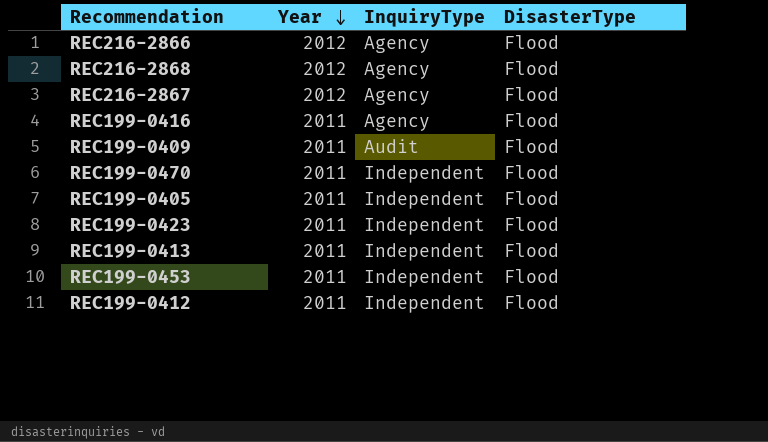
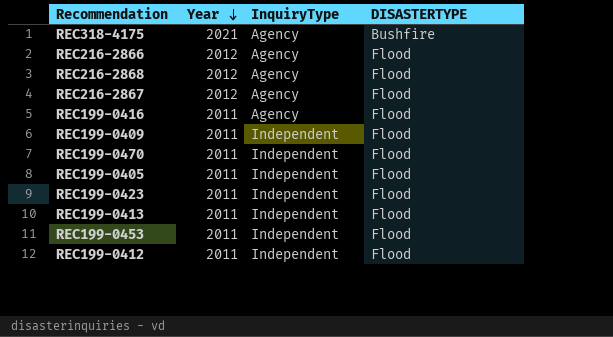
column name: DisasterType -> DISASTERTYPE
row REC318-4175: none -> 2021 | Agency | Bushfire
REC199-0409 | InquiryType: Audit -> Independent

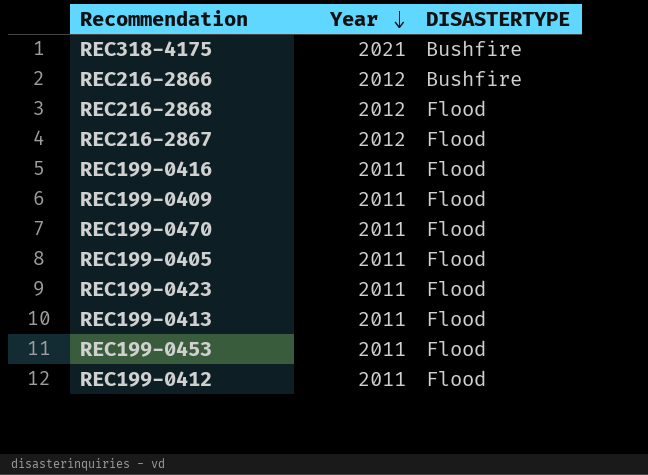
column InquiryType | position: 3 -> none
REC216-2866 | DISASTERTYPE: Flood -> Bushfire

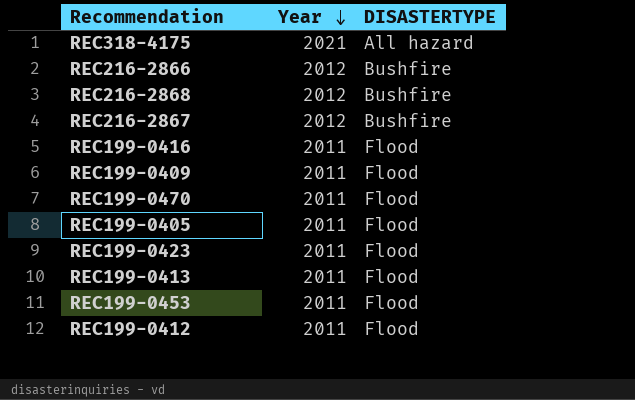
REC318-4175 | DISASTERTYPE: Bushfire -> All hazard
REC216-2868 | DISASTERTYPE: Flood -> Bushfire
REC216-2867 | DISASTERTYPE: Flood -> Bushfire

